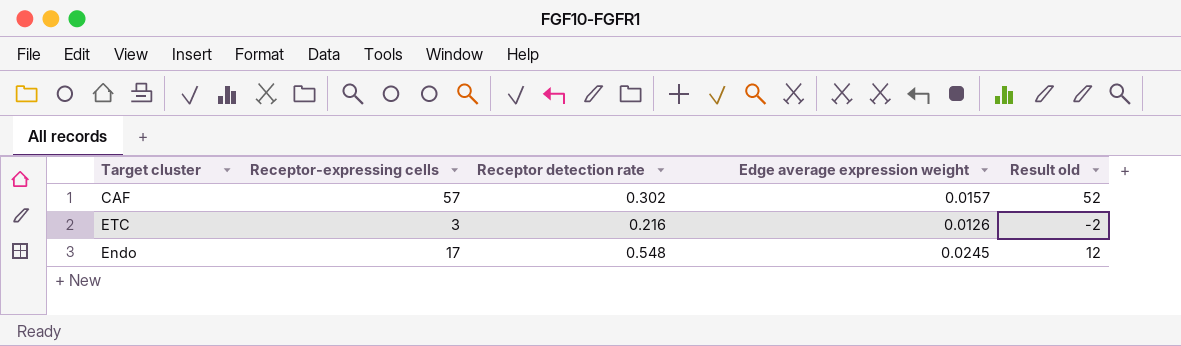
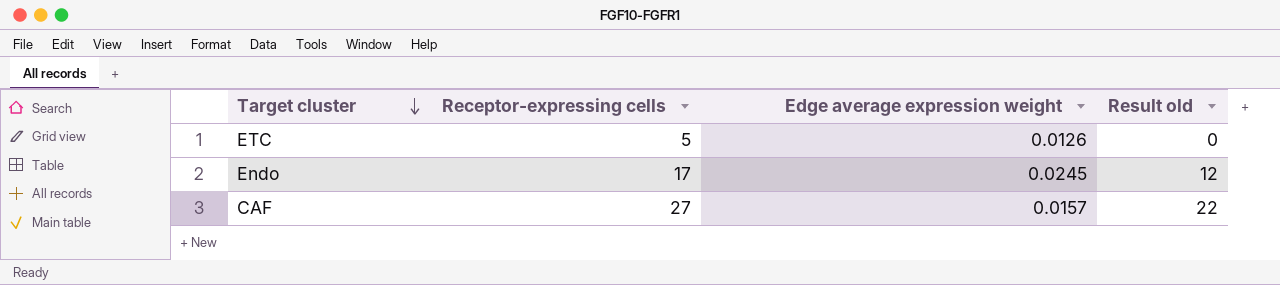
row order: none -> Target cluster descending
column Receptor detection rate | position: 3 -> none
ETC | Receptor-expressing cells: 3 -> 5
ETC | Result old: -2 -> 0
CAF | Receptor-expressing cells: 57 -> 27
CAF | Result old: 52 -> 22

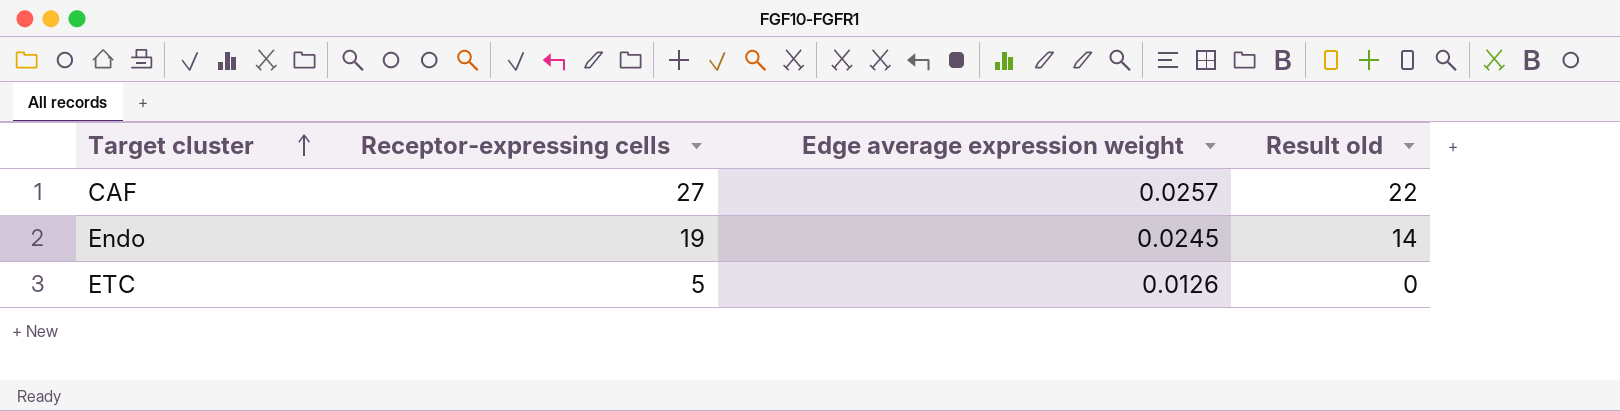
row order: Target cluster descending -> Target cluster ascending
CAF | Edge average expression weight: 0.0157 -> 0.0257
Endo | Receptor-expressing cells: 17 -> 19
Endo | Result old: 12 -> 14

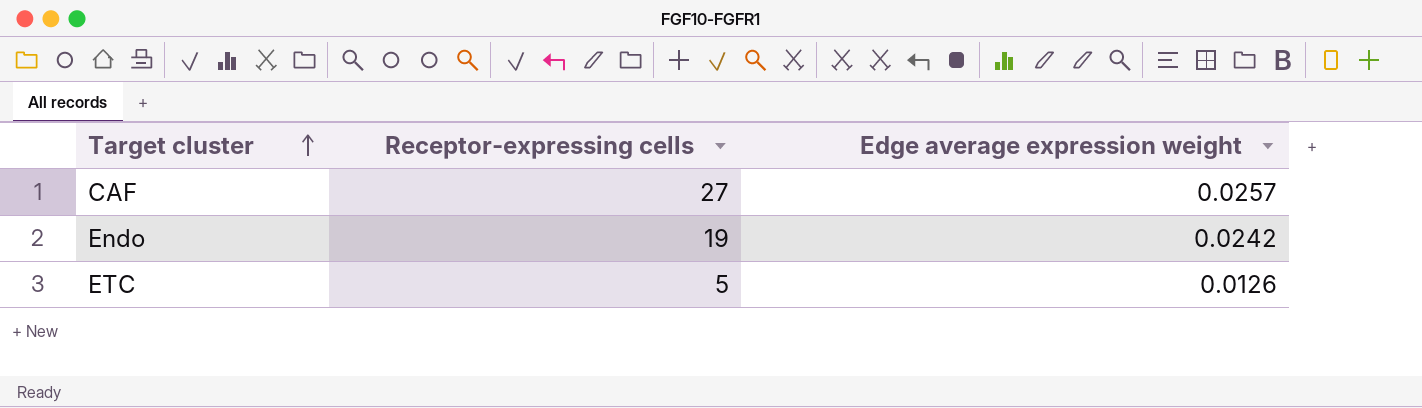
column Result old | formula: [Receptor-expressing cells] - 5 -> none
Endo | Edge average expression weight: 0.0245 -> 0.0242

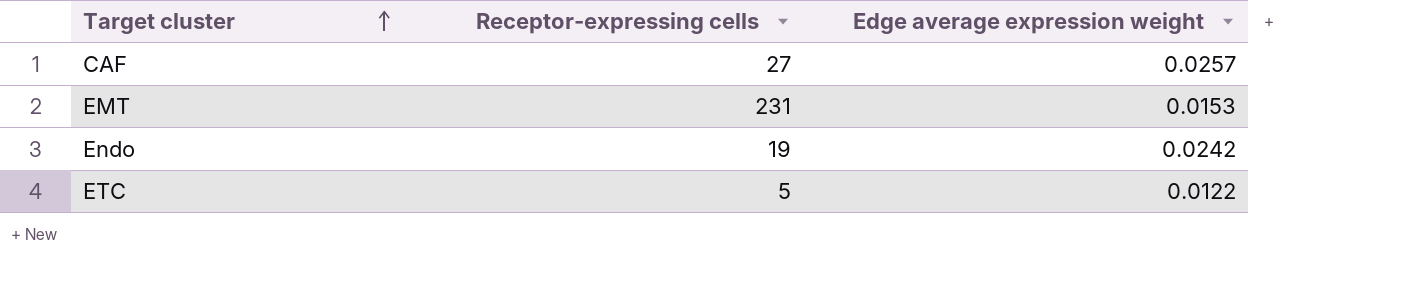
row EMT: none -> 231 | 0.0153
ETC | Edge average expression weight: 0.0126 -> 0.0122

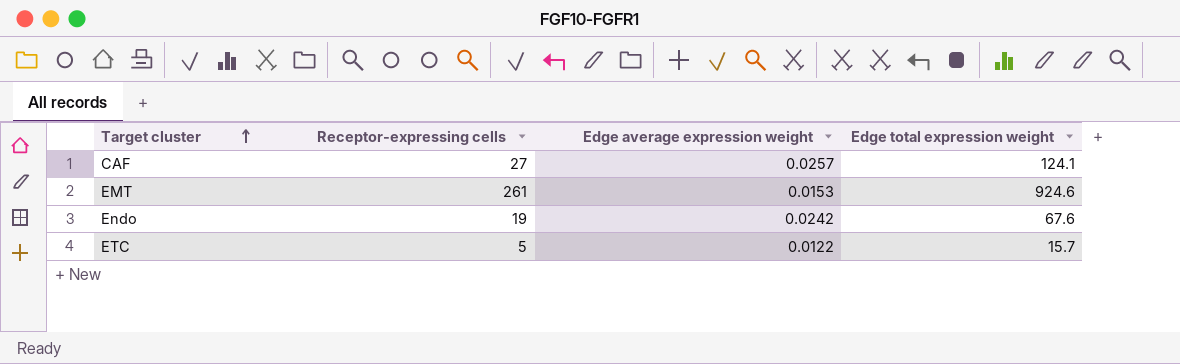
column Edge total expression weight | position: none -> 4
EMT | Receptor-expressing cells: 231 -> 261

